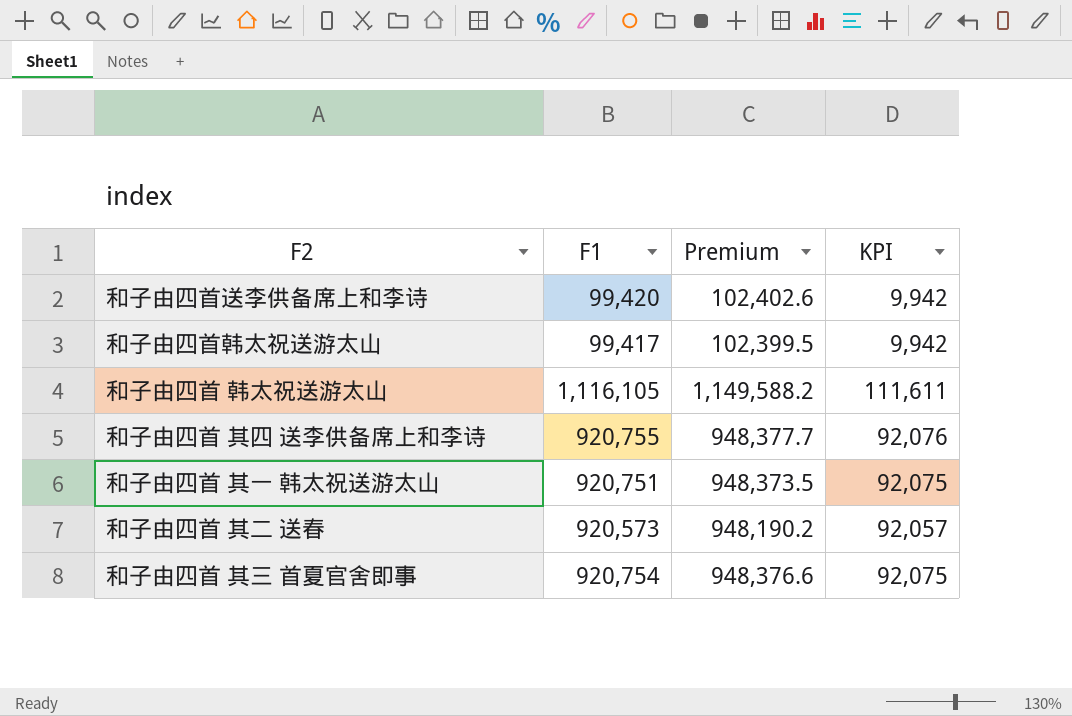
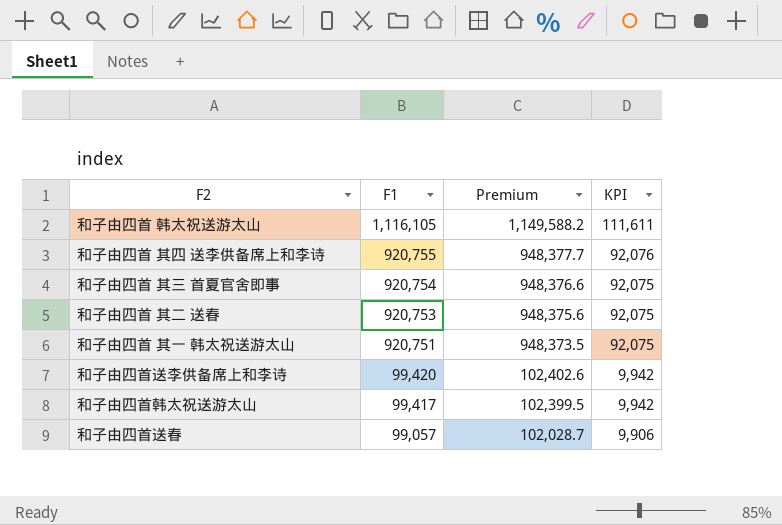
row order: none -> F1 descending
和子由四首 其二 送春 | F1: 920,573 -> 920,753
和子由四首 其二 送春 | Premium: 948,190.2 -> 948,375.6
和子由四首 其二 送春 | KPI: 92,057 -> 92,075
row 和子由四首送春: none -> 99,057 | 102,028.7 | 9,906

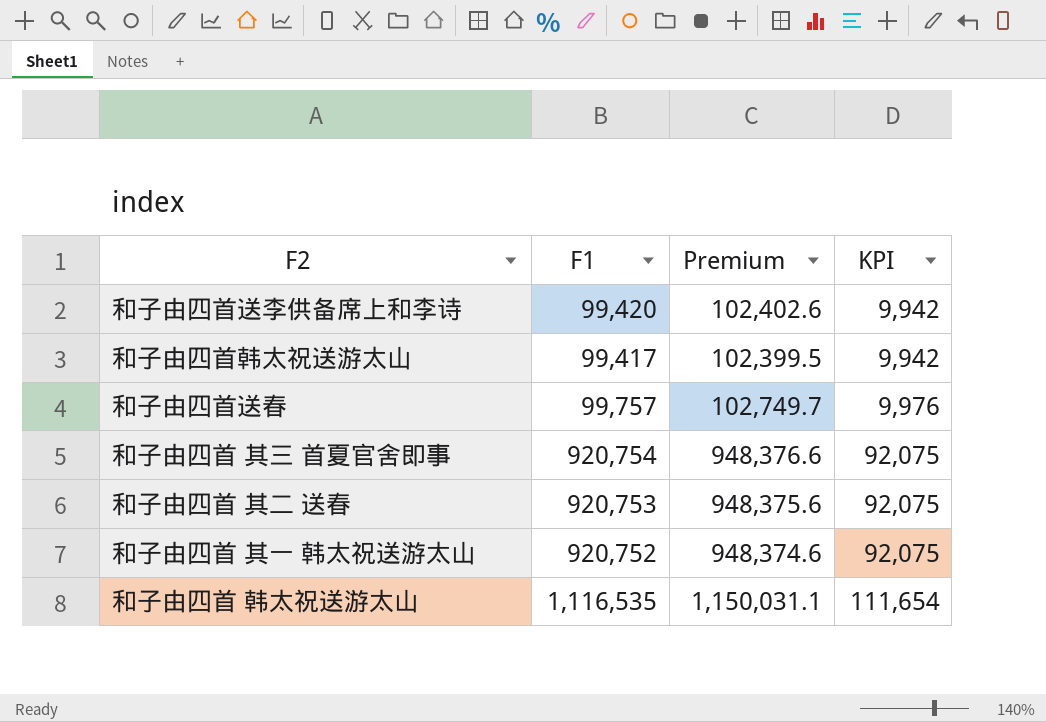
row order: F1 descending -> KPI ascending
row 和子由四首 其四 送李供备席上和李诗: 920,755 | 948,377.7 | 92,076 -> none
和子由四首送春 | F1: 99,057 -> 99,757
和子由四首送春 | Premium: 102,028.7 -> 102,749.7
和子由四首送春 | KPI: 9,906 -> 9,976
和子由四首 其一 韩太祝送游太山 | F1: 920,751 -> 920,752
和子由四首 其一 韩太祝送游太山 | Premium: 948,373.5 -> 948,374.6
和子由四首 韩太祝送游太山 | F1: 1,116,105 -> 1,116,535
和子由四首 韩太祝送游太山 | Premium: 1,149,588.2 -> 1,150,031.1
和子由四首 韩太祝送游太山 | KPI: 111,611 -> 111,654

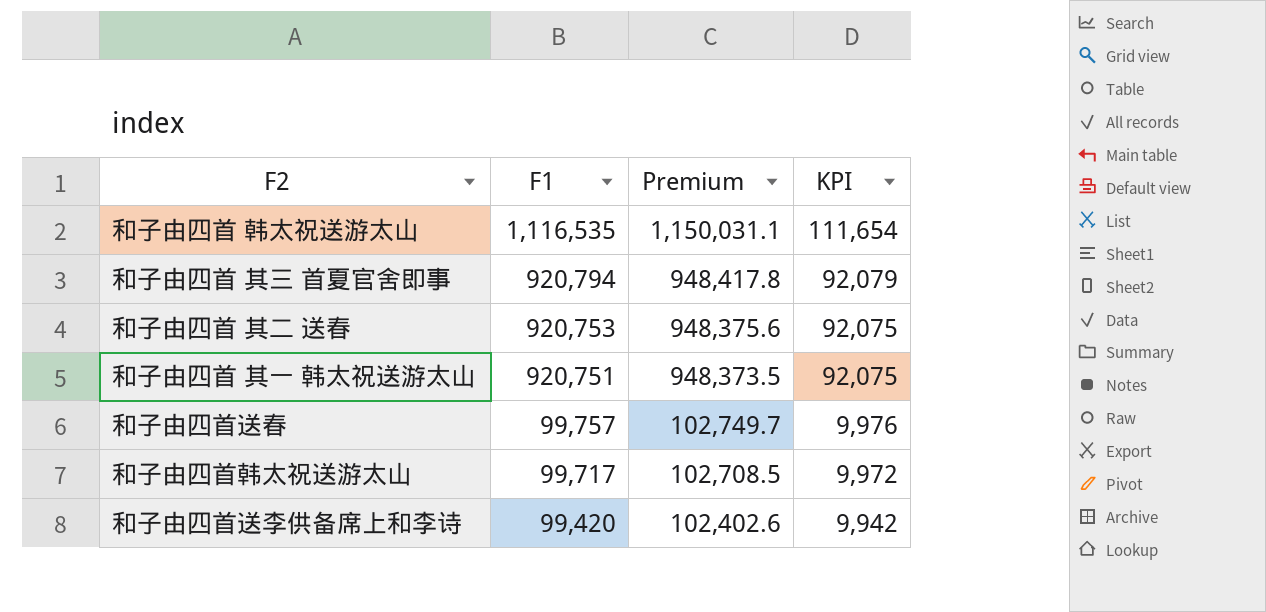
row order: KPI ascending -> F1 descending
和子由四首 其三 首夏官舍即事 | F1: 920,754 -> 920,794
和子由四首 其三 首夏官舍即事 | Premium: 948,376.6 -> 948,417.8
和子由四首 其三 首夏官舍即事 | KPI: 92,075 -> 92,079
和子由四首 其一 韩太祝送游太山 | F1: 920,752 -> 920,751
和子由四首 其一 韩太祝送游太山 | Premium: 948,374.6 -> 948,373.5
和子由四首韩太祝送游太山 | F1: 99,417 -> 99,717
和子由四首韩太祝送游太山 | Premium: 102,399.5 -> 102,708.5
和子由四首韩太祝送游太山 | KPI: 9,942 -> 9,972

